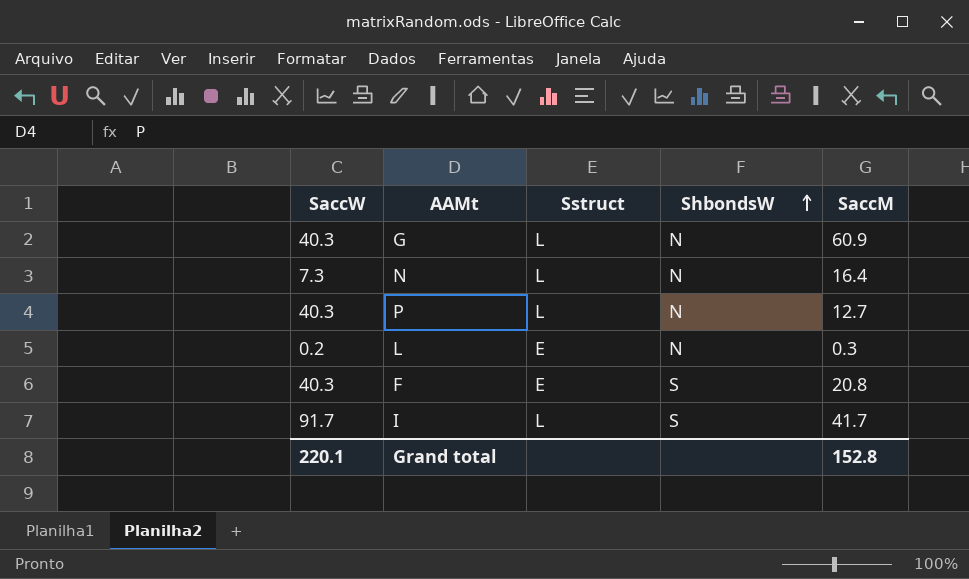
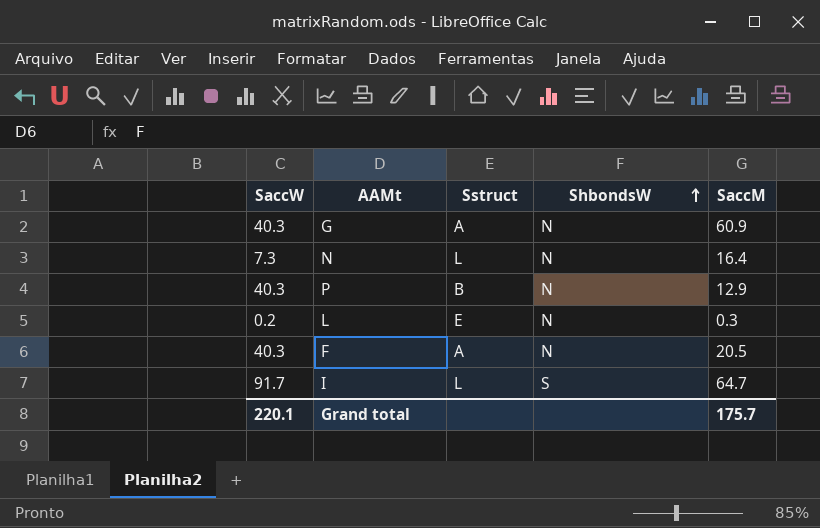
G | Sstruct: L -> A
P | Sstruct: L -> B
P | SaccM: 12.7 -> 12.9
F | Sstruct: E -> A
F | ShbondsW: S -> N
F | SaccM: 20.8 -> 20.5
I | SaccM: 41.7 -> 64.7
Grand total | SaccM: 152.8 -> 175.7

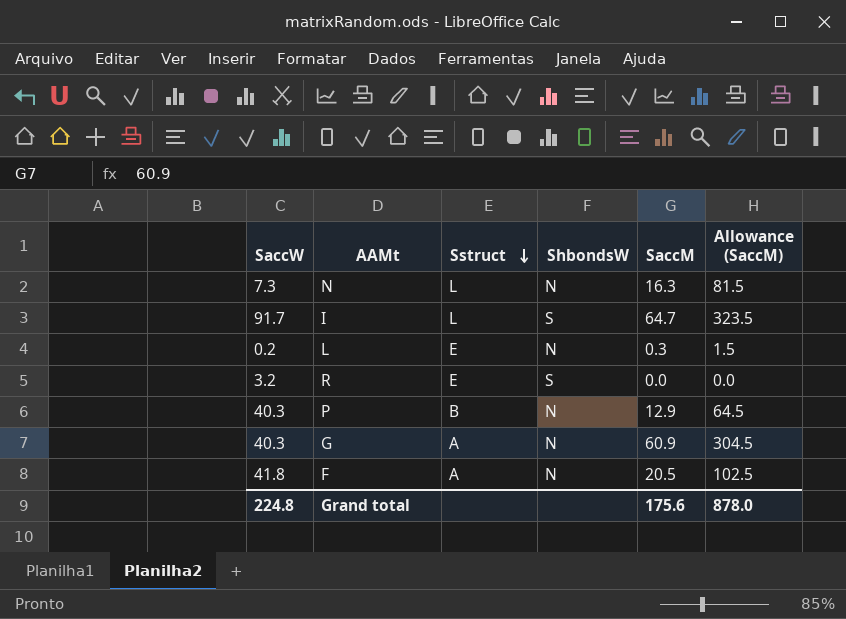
row order: ShbondsW ascending -> Sstruct descending
column Allowance (SaccM) | formula: none -> [SaccM] * 5
N | SaccM: 16.4 -> 16.3
row R: none -> 3.2 | E | S | 0.0 | 0.0
F | SaccW: 40.3 -> 41.8
Grand total | SaccW: 220.1 -> 224.8
Grand total | SaccM: 175.7 -> 175.6

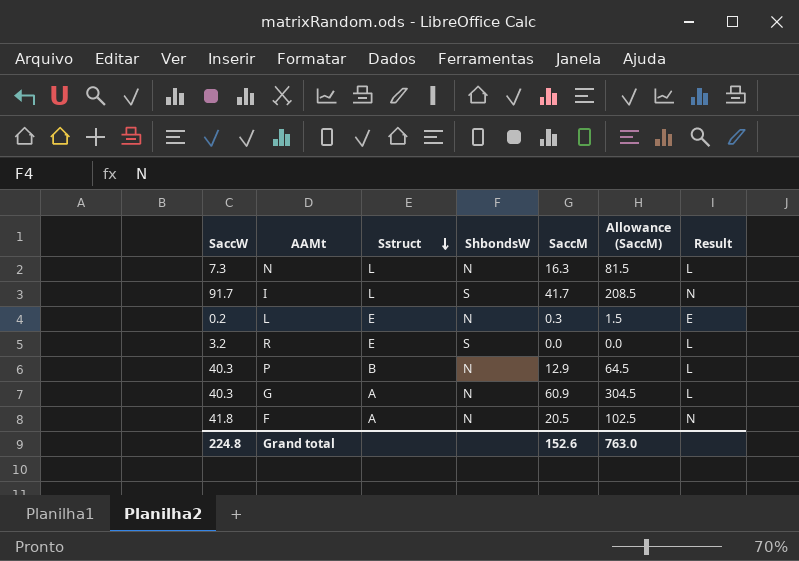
column Result | position: none -> 7
I | SaccM: 64.7 -> 41.7
I | Allowance (SaccM): 323.5 -> 208.5
Grand total | SaccM: 175.6 -> 152.6
Grand total | Allowance (SaccM): 878.0 -> 763.0

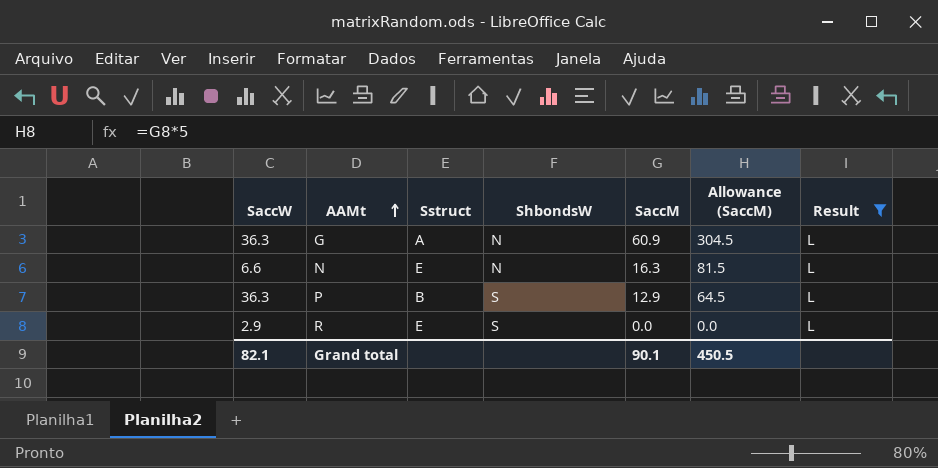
filter: none -> Result = L
row order: Sstruct descending -> AAMt ascending
G | SaccW: 40.3 -> 36.3
N | SaccW: 7.3 -> 6.6
N | Sstruct: L -> E
P | SaccW: 40.3 -> 36.3
P | ShbondsW: N -> S
R | SaccW: 3.2 -> 2.9
Grand total | SaccW: 224.8 -> 82.1
Grand total | SaccM: 152.6 -> 90.1
Grand total | Allowance (SaccM): 763.0 -> 450.5

